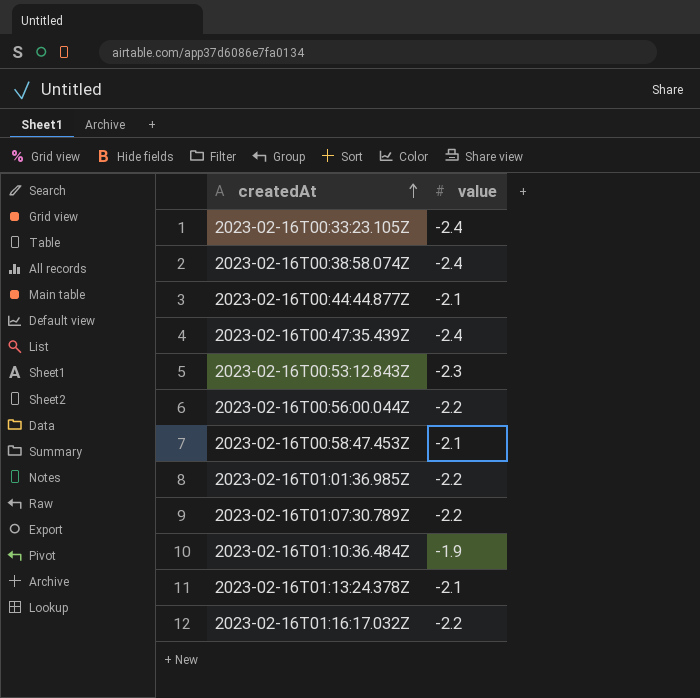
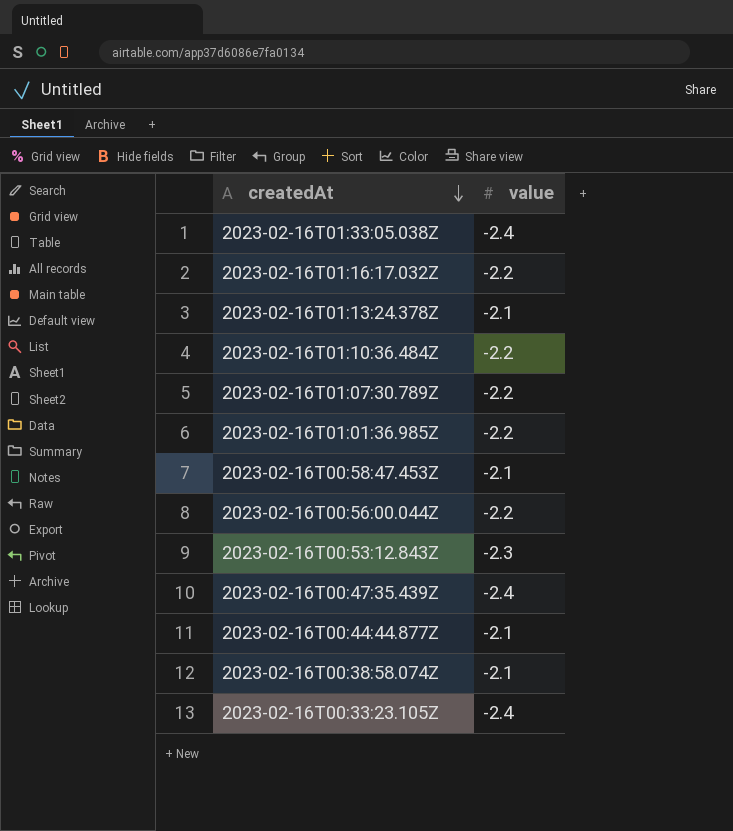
row order: createdAt ascending -> createdAt descending
row 2023-02-16T01:33:05.038Z: none -> -2.4
2023-02-16T01:10:36.484Z | value: -1.9 -> -2.2
2023-02-16T00:38:58.074Z | value: -2.4 -> -2.1

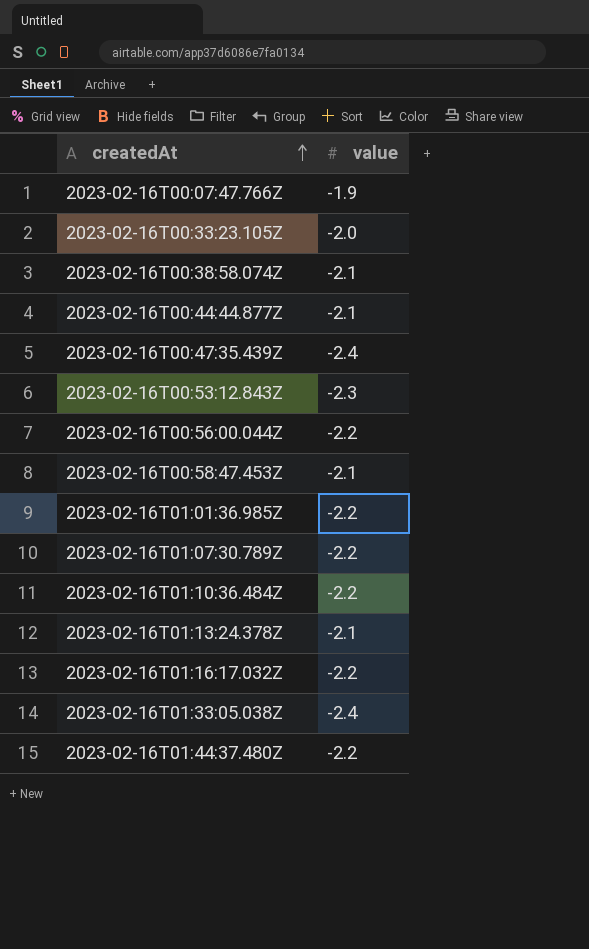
row order: createdAt descending -> createdAt ascending
row 2023-02-16T00:07:47.766Z: none -> -1.9
2023-02-16T00:33:23.105Z | value: -2.4 -> -2.0
row 2023-02-16T01:44:37.480Z: none -> -2.2

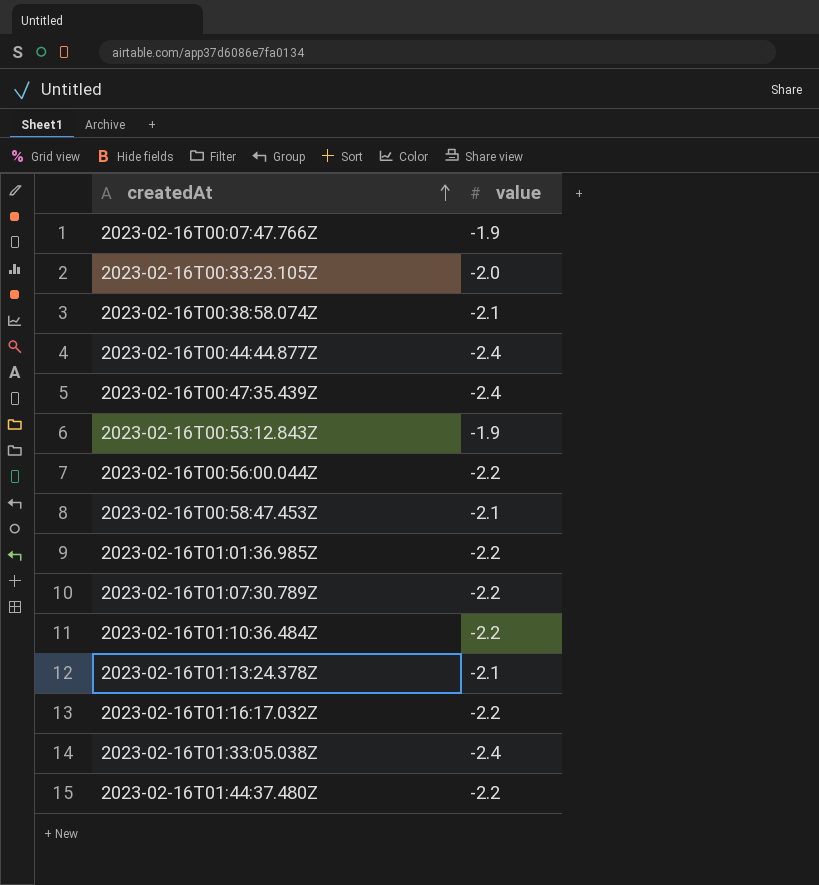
2023-02-16T00:44:44.877Z | value: -2.1 -> -2.4
2023-02-16T00:53:12.843Z | value: -2.3 -> -1.9

